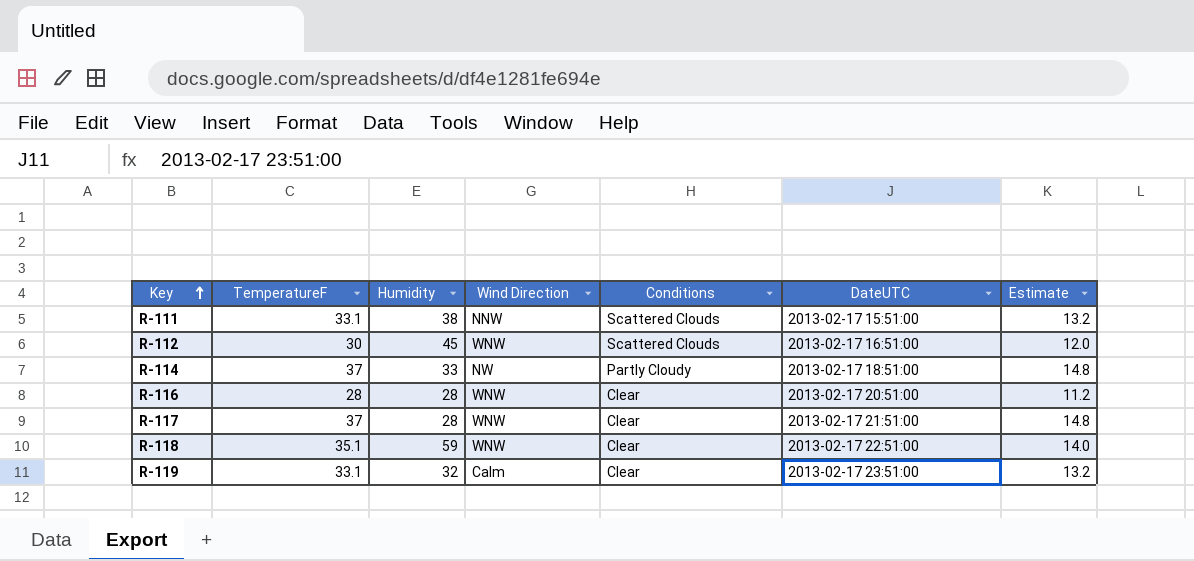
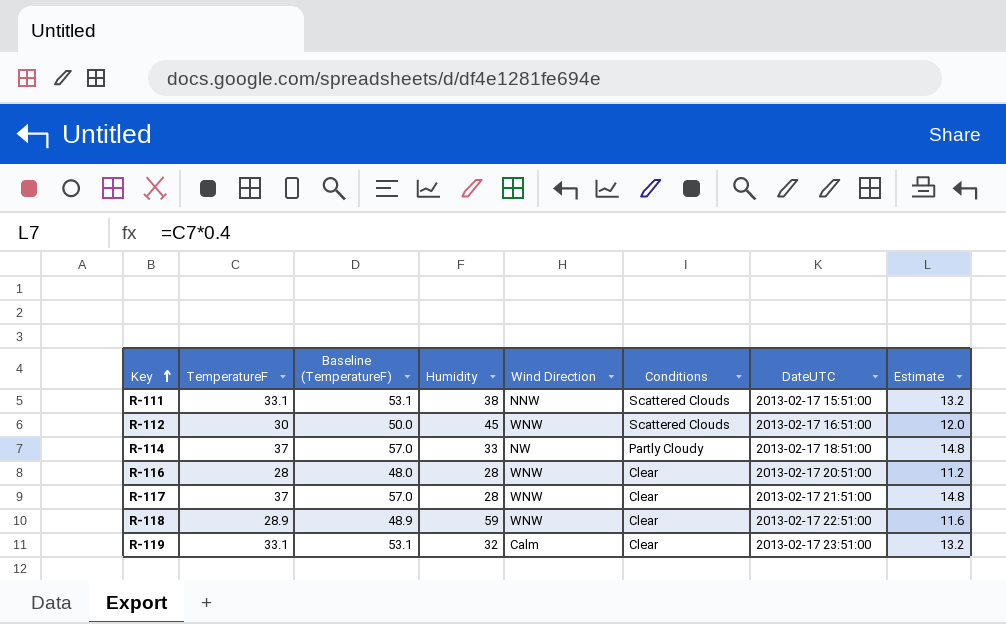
column Baseline (TemperatureF) | formula: none -> [TemperatureF] + 20
R-118 | TemperatureF: 35.1 -> 28.9
R-118 | Estimate: 14.0 -> 11.6

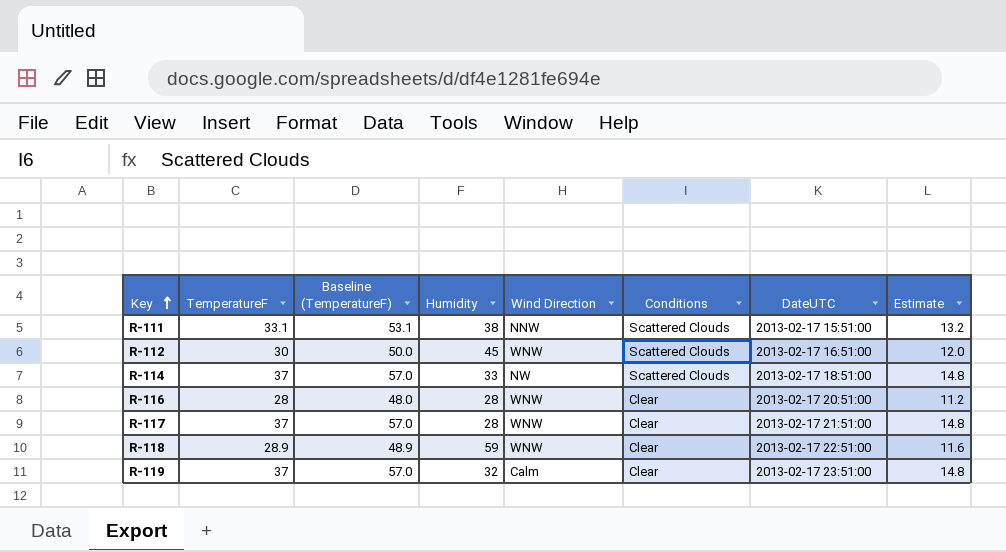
R-114 | Conditions: Partly Cloudy -> Scattered Clouds
R-119 | TemperatureF: 33.1 -> 37
R-119 | Baseline (TemperatureF): 53.1 -> 57.0
R-119 | Estimate: 13.2 -> 14.8

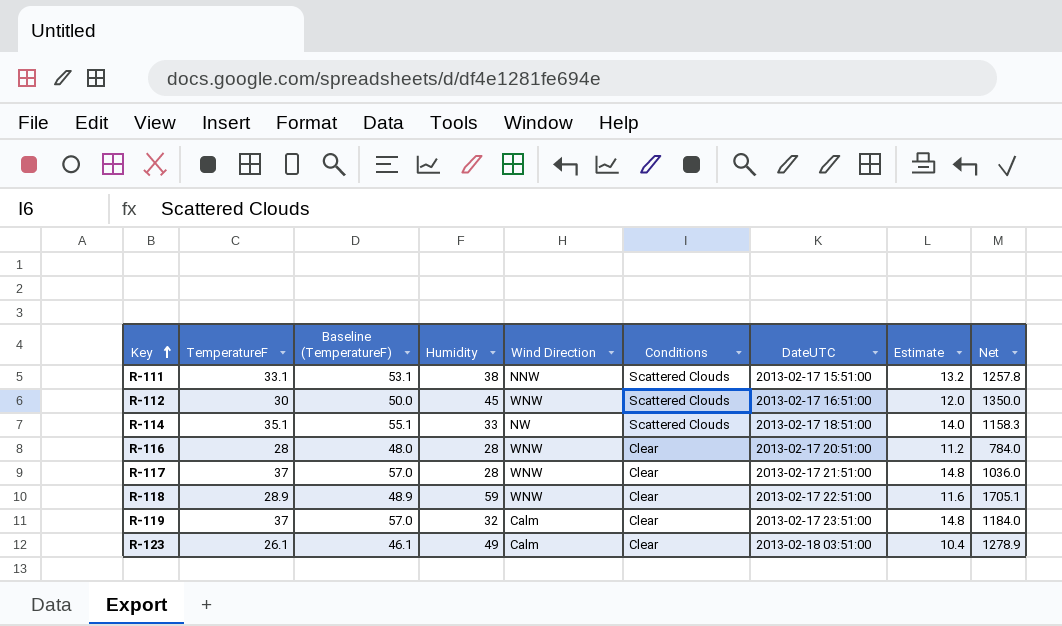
column Net | formula: none -> [TemperatureF] * [Humidity]
R-114 | TemperatureF: 37 -> 35.1
R-114 | Baseline (TemperatureF): 57.0 -> 55.1
R-114 | Estimate: 14.8 -> 14.0
row R-123: none -> 26.1 | 46.1 | 49 | Calm | Clear | 2013-02-18 03:51:00 | 10.4 | 1278.9

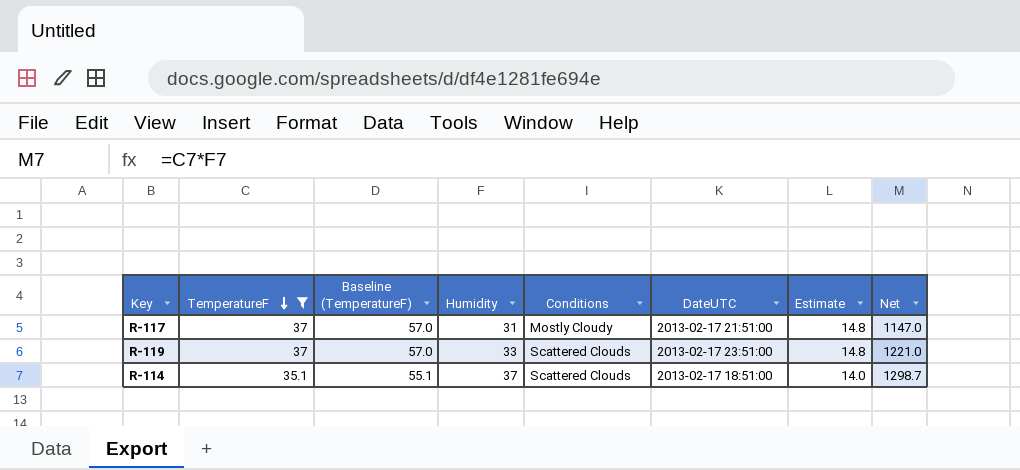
filter: none -> TemperatureF >= 35.1
row order: Key ascending -> TemperatureF descending
column Wind Direction | position: 5 -> none
R-117 | Humidity: 28 -> 31
R-117 | Conditions: Clear -> Mostly Cloudy
R-117 | Net: 1036.0 -> 1147.0
R-119 | Humidity: 32 -> 33
R-119 | Conditions: Clear -> Scattered Clouds
R-119 | Net: 1184.0 -> 1221.0
R-114 | Humidity: 33 -> 37
R-114 | Net: 1158.3 -> 1298.7

